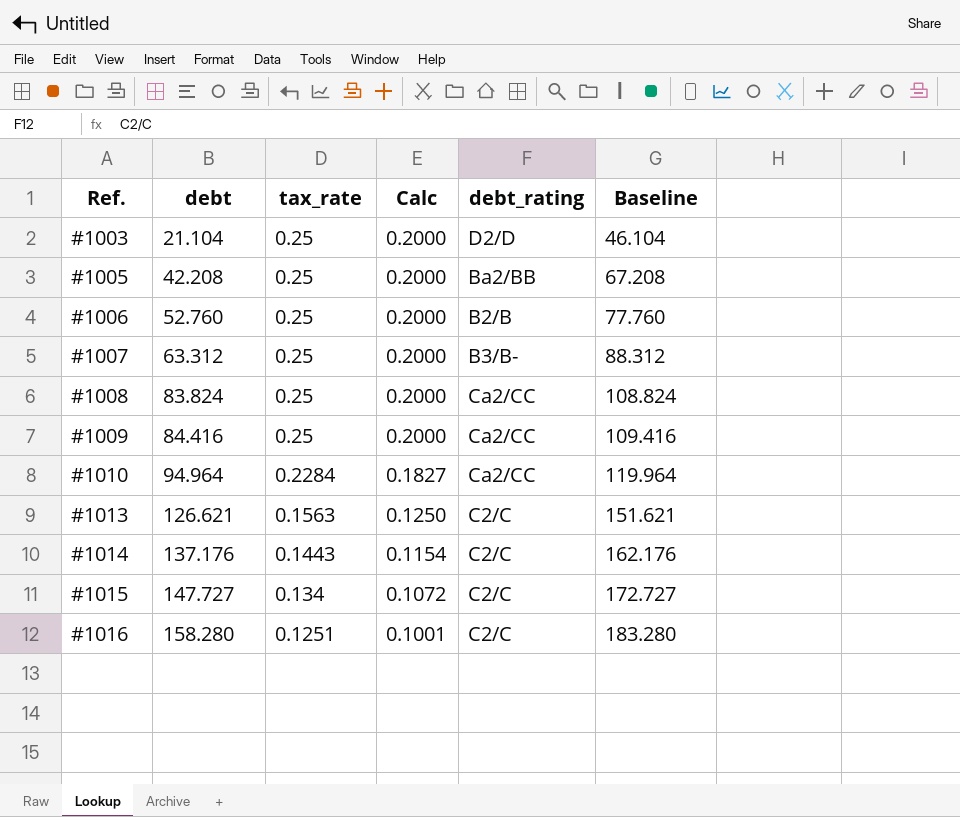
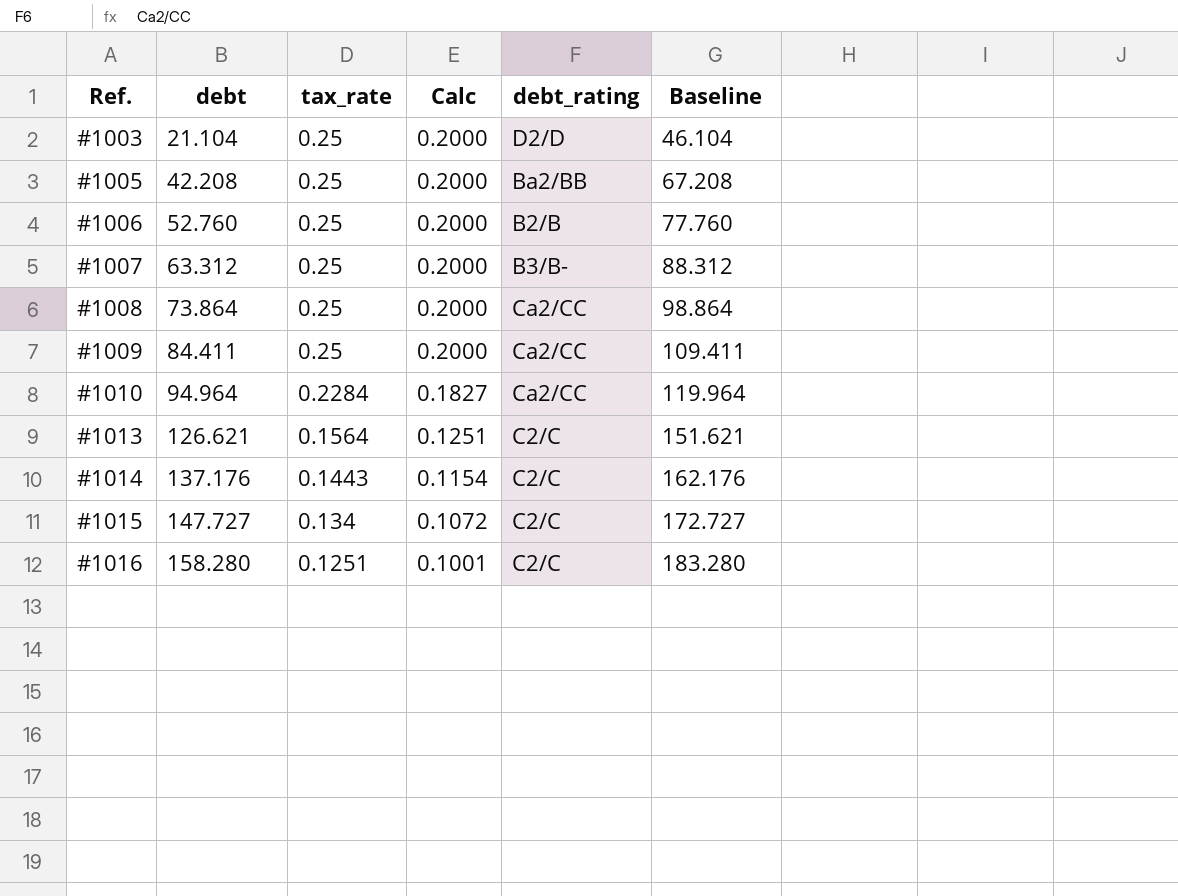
#1008 | debt: 83.824 -> 73.864
#1008 | Baseline: 108.824 -> 98.864
#1009 | debt: 84.416 -> 84.411
#1009 | Baseline: 109.416 -> 109.411
#1013 | tax_rate: 0.1563 -> 0.1564
#1013 | Calc: 0.1250 -> 0.1251

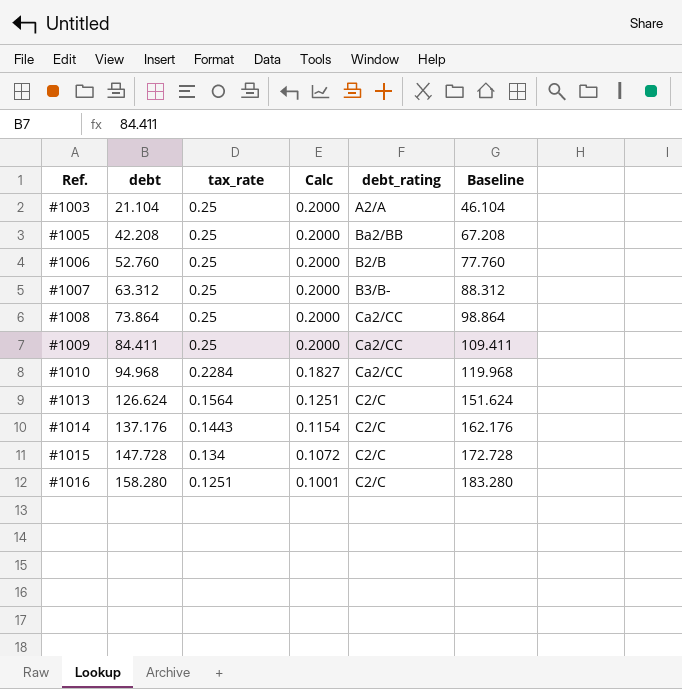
#1003 | debt_rating: D2/D -> A2/A
#1010 | debt: 94.964 -> 94.968
#1010 | Baseline: 119.964 -> 119.968
#1013 | debt: 126.621 -> 126.624
#1013 | Baseline: 151.621 -> 151.624
#1015 | debt: 147.727 -> 147.728
#1015 | Baseline: 172.727 -> 172.728

